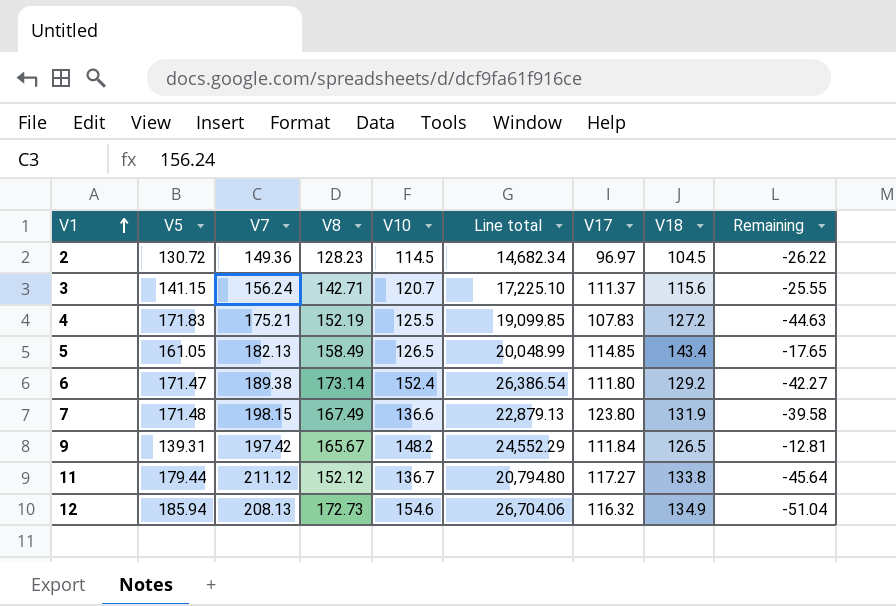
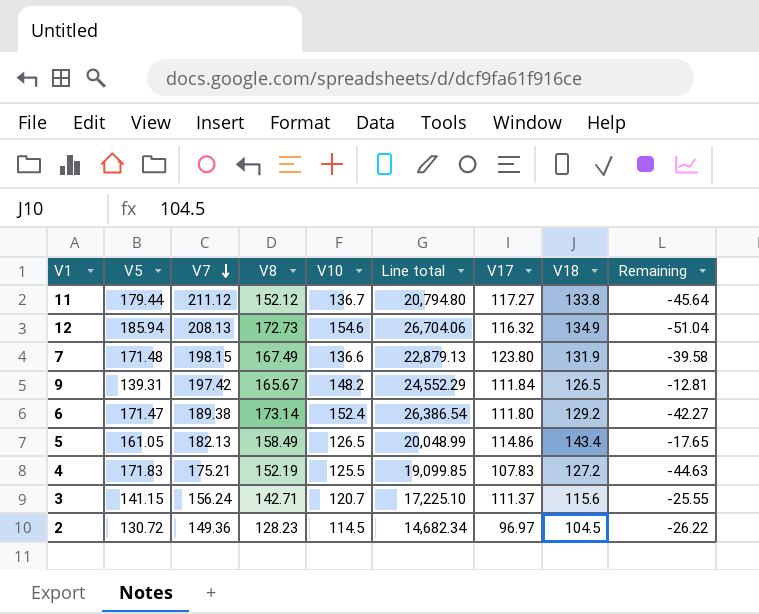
row order: V1 ascending -> V7 descending
5 | V17: 114.85 -> 114.86

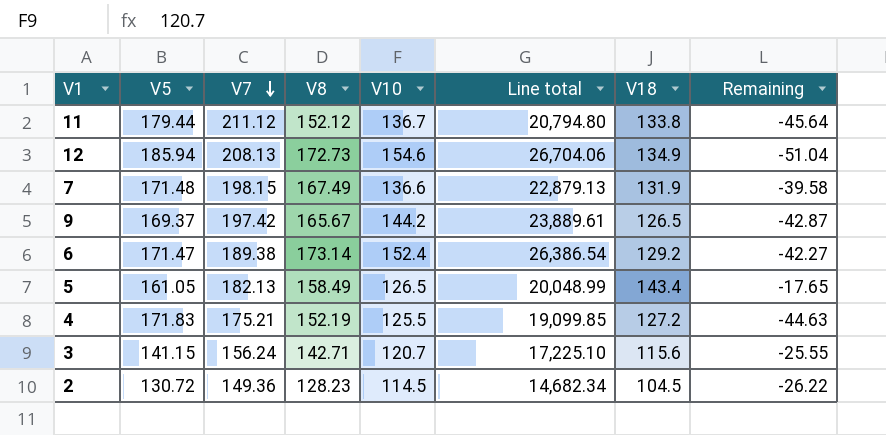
column V17 | position: 7 -> none
9 | V5: 139.31 -> 169.37
9 | V10: 148.2 -> 144.2
9 | Line total: 24,552.29 -> 23,889.61
9 | Remaining: -12.81 -> -42.87

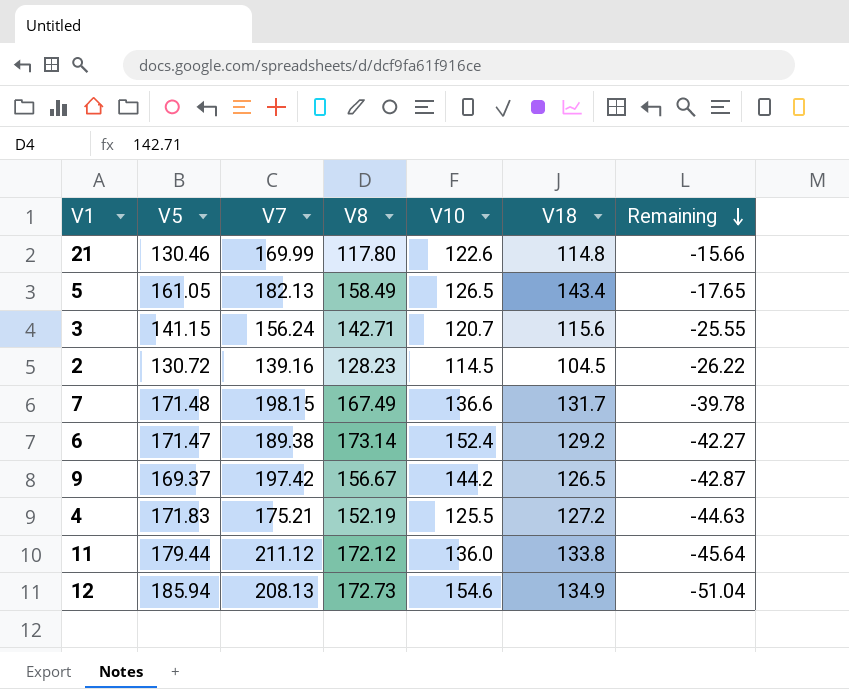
row order: V7 descending -> Remaining descending
column Line total | formula: [V8] * [V10] -> none
row 21: none -> 130.46 | 169.99 | 117.80 | 122.6 | 114.8 | -15.66
2 | V7: 149.36 -> 139.16
7 | V18: 131.9 -> 131.7
7 | Remaining: -39.58 -> -39.78
9 | V8: 165.67 -> 156.67
11 | V8: 152.12 -> 172.12
11 | V10: 136.7 -> 136.0

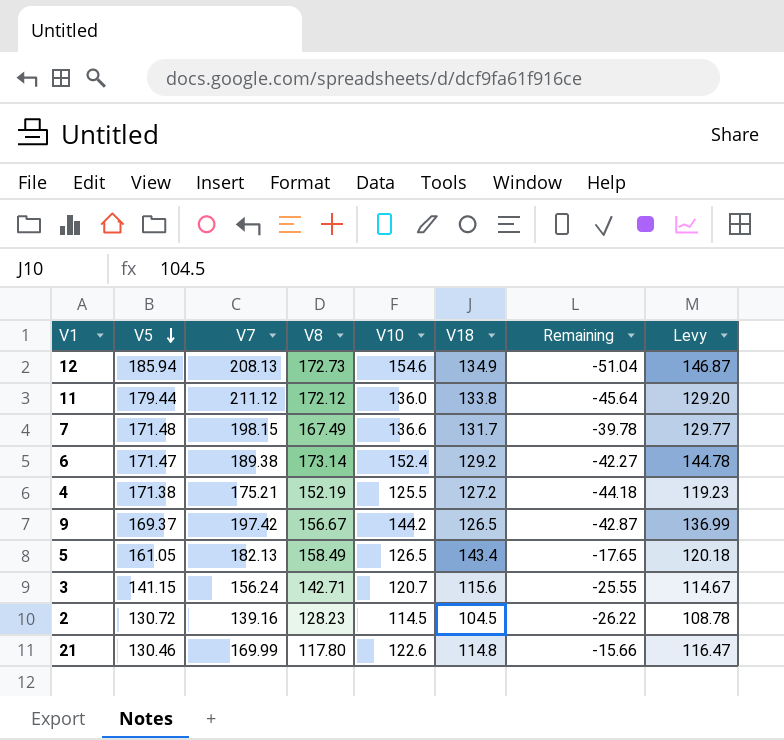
row order: Remaining descending -> V5 descending
column Levy | formula: none -> [V10] * 0.95
4 | V5: 171.83 -> 171.38
4 | Remaining: -44.63 -> -44.18

